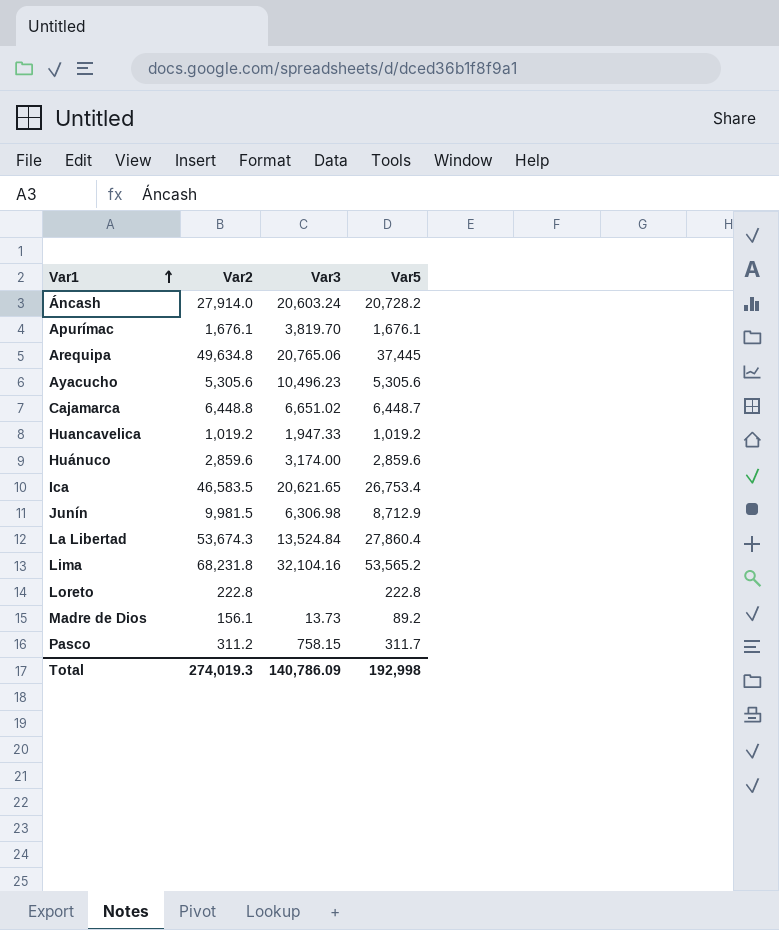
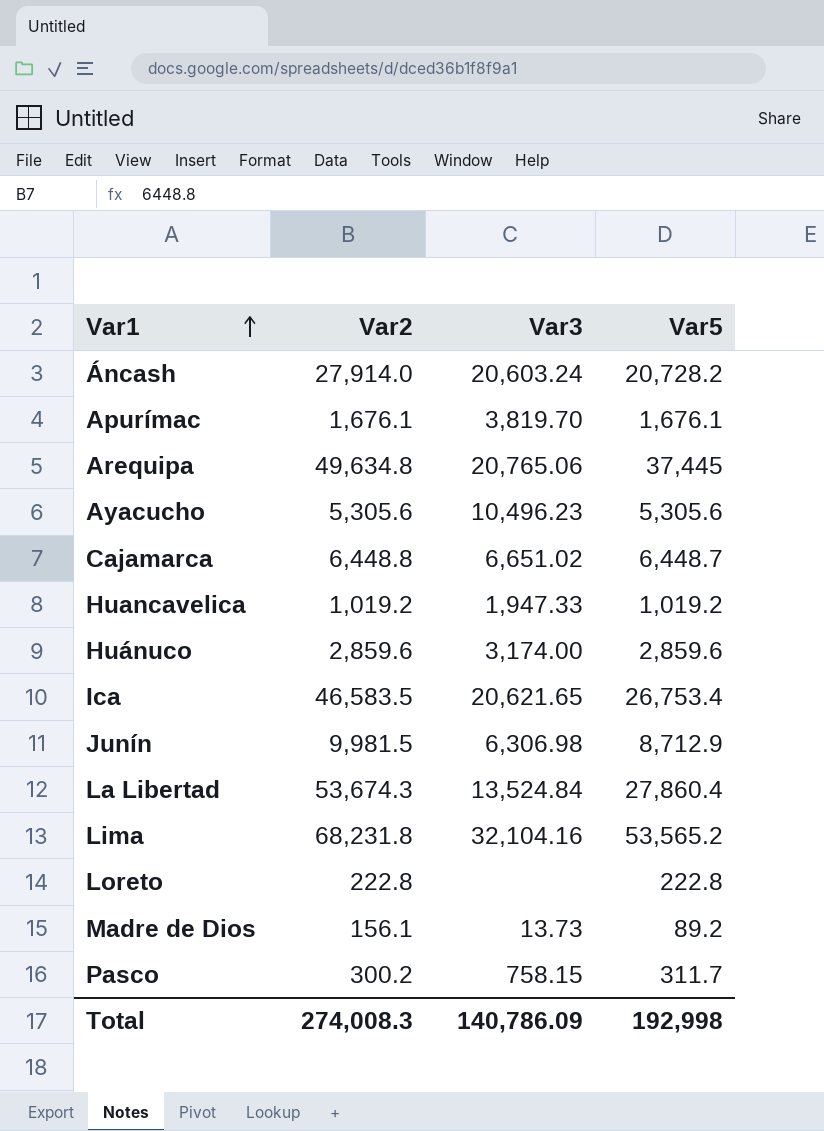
Pasco | Var2: 311.2 -> 300.2
Total | Var2: 274,019.3 -> 274,008.3

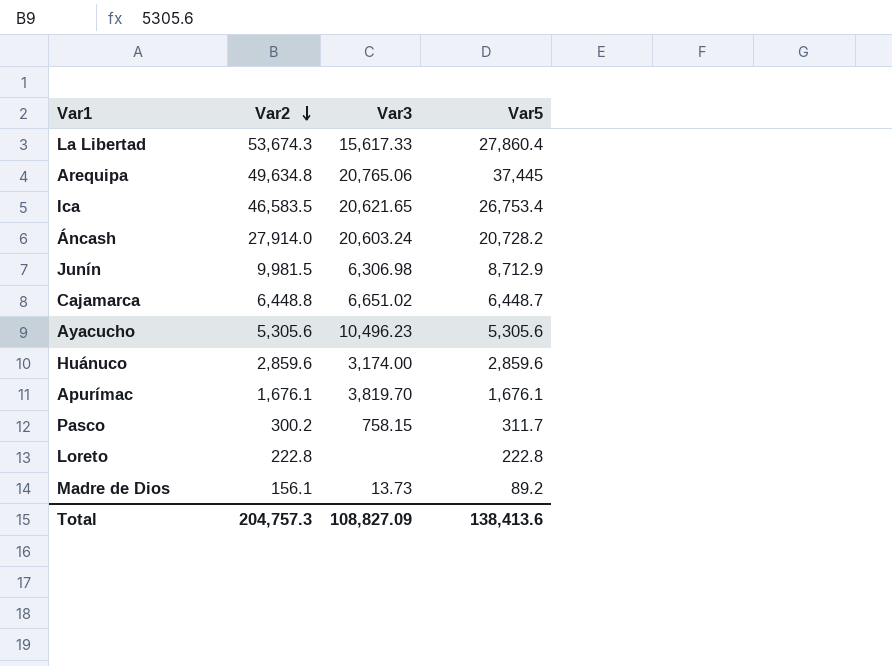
row order: Var1 ascending -> Var2 descending
row Huancavelica: 1,019.2 | 1,947.33 | 1,019.2 -> none
row Lima: 68,231.8 | 32,104.16 | 53,565.2 -> none
La Libertad | Var3: 13,524.84 -> 15,617.33
Total | Var2: 274,008.3 -> 204,757.3
Total | Var3: 140,786.09 -> 108,827.09
Total | Var5: 192,998 -> 138,413.6

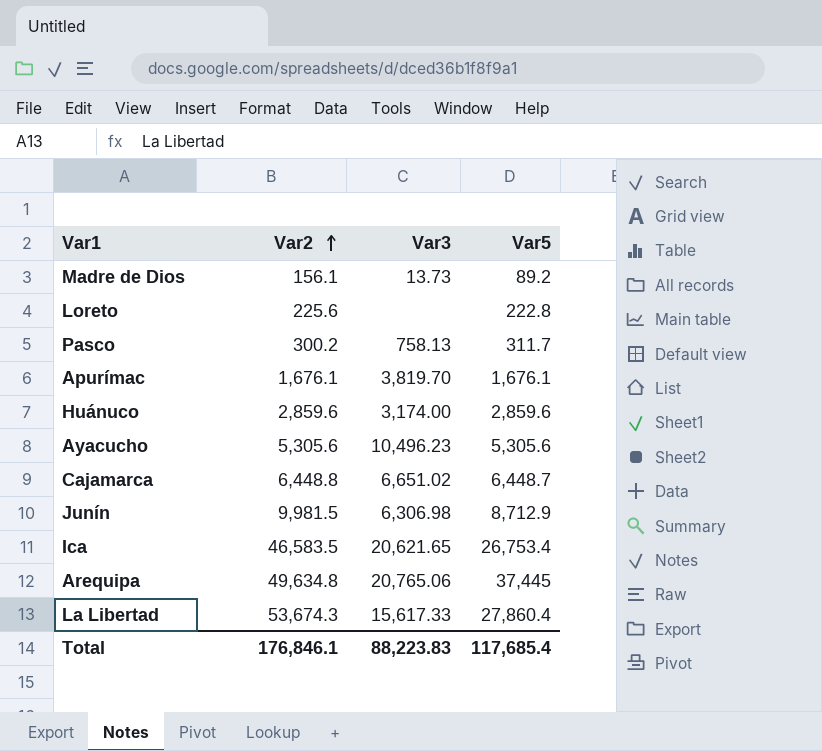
row order: Var2 descending -> Var2 ascending
row Áncash: 27,914.0 | 20,603.24 | 20,728.2 -> none
Loreto | Var2: 222.8 -> 225.6
Pasco | Var3: 758.15 -> 758.13
Total | Var2: 204,757.3 -> 176,846.1
Total | Var3: 108,827.09 -> 88,223.83
Total | Var5: 138,413.6 -> 117,685.4

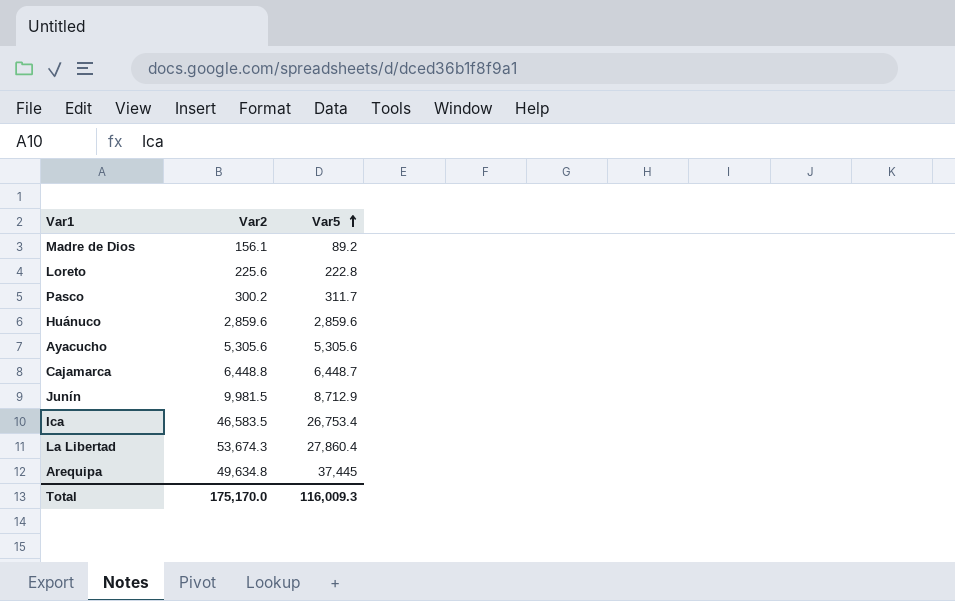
row order: Var2 ascending -> Var5 ascending
column Var3 | position: 3 -> none
row Apurímac: 1,676.1 | 3,819.70 | 1,676.1 -> none
Total | Var2: 176,846.1 -> 175,170.0
Total | Var5: 117,685.4 -> 116,009.3

